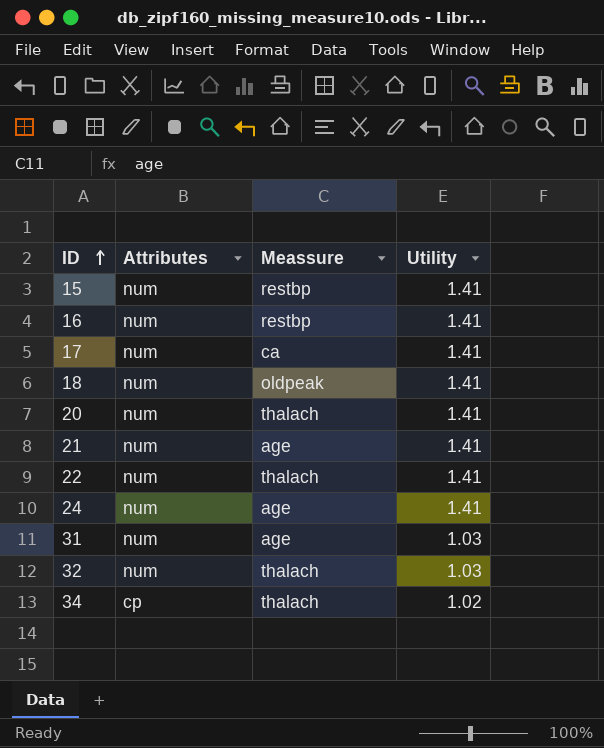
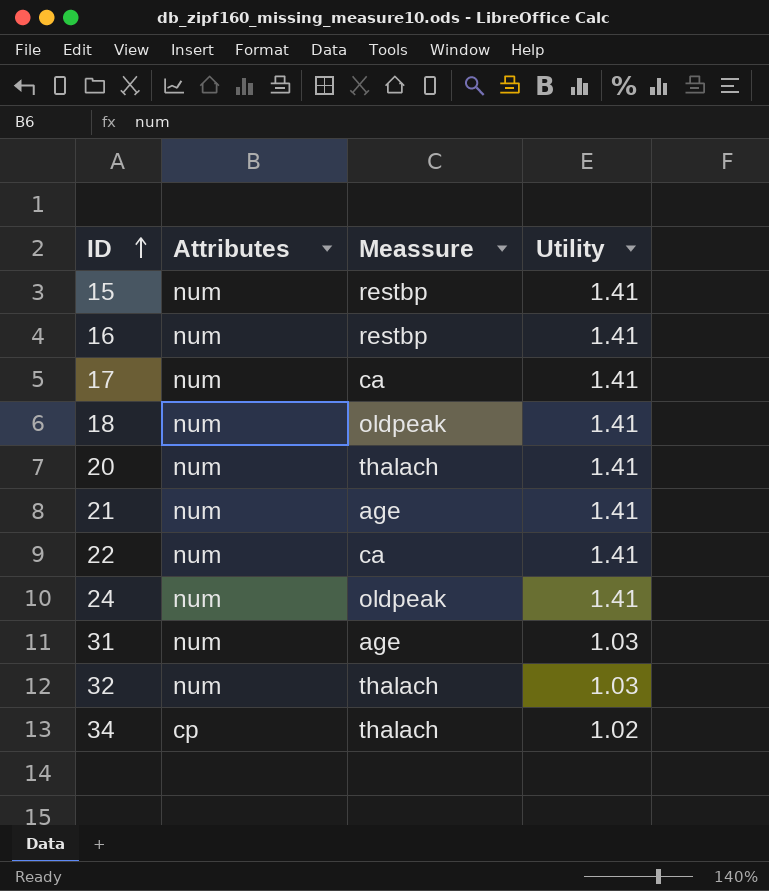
22 | Meassure: thalach -> ca
24 | Meassure: age -> oldpeak

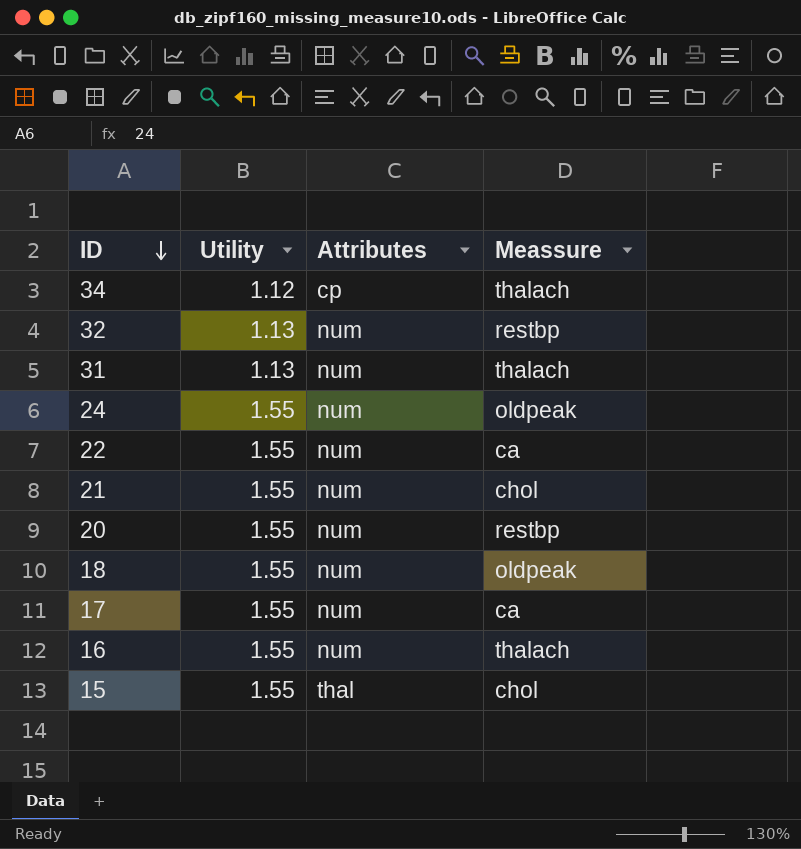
row order: ID ascending -> ID descending
column Utility | position: 4 -> 2
34 | Utility: 1.02 -> 1.12
32 | Utility: 1.03 -> 1.13
32 | Meassure: thalach -> restbp
31 | Utility: 1.03 -> 1.13
31 | Meassure: age -> thalach
24 | Utility: 1.41 -> 1.55
22 | Utility: 1.41 -> 1.55
21 | Utility: 1.41 -> 1.55
21 | Meassure: age -> chol
20 | Utility: 1.41 -> 1.55
20 | Meassure: thalach -> restbp
18 | Utility: 1.41 -> 1.55
17 | Utility: 1.41 -> 1.55
16 | Utility: 1.41 -> 1.55
16 | Meassure: restbp -> thalach
15 | Utility: 1.41 -> 1.55
15 | Attributes: num -> thal
15 | Meassure: restbp -> chol

